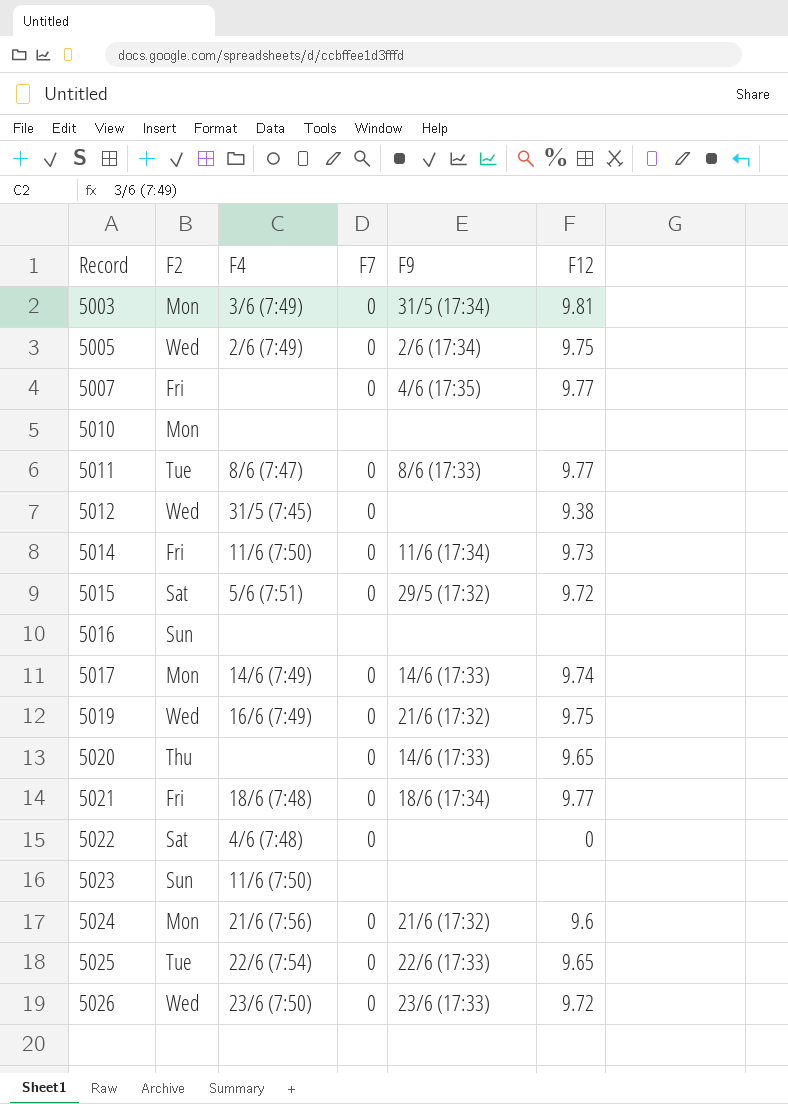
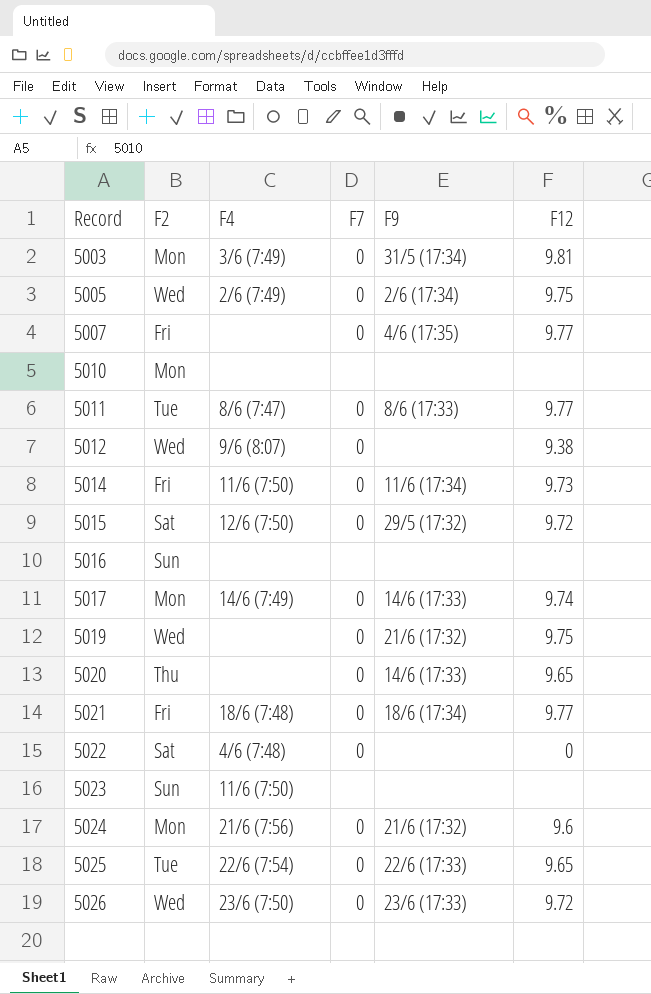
5012 | F4: 31/5 (7:45) -> 9/6 (8:07)
5015 | F4: 5/6 (7:51) -> 12/6 (7:50)
5019 | F4: 16/6 (7:49) -> none

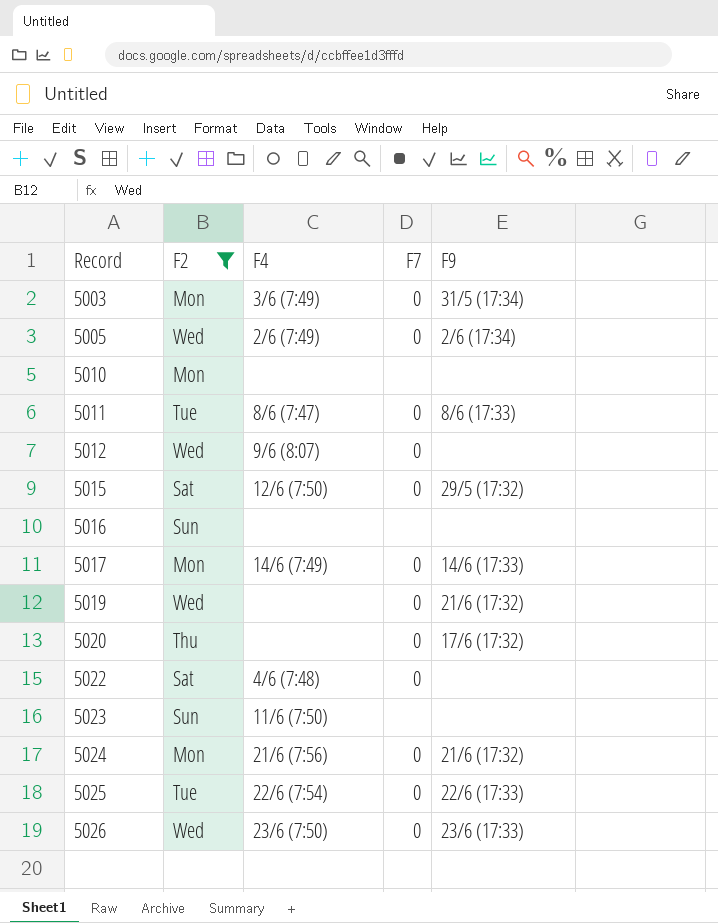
filter: none -> F2 != Fri
column F12 | position: 6 -> none
5020 | F9: 14/6 (17:33) -> 17/6 (17:32)

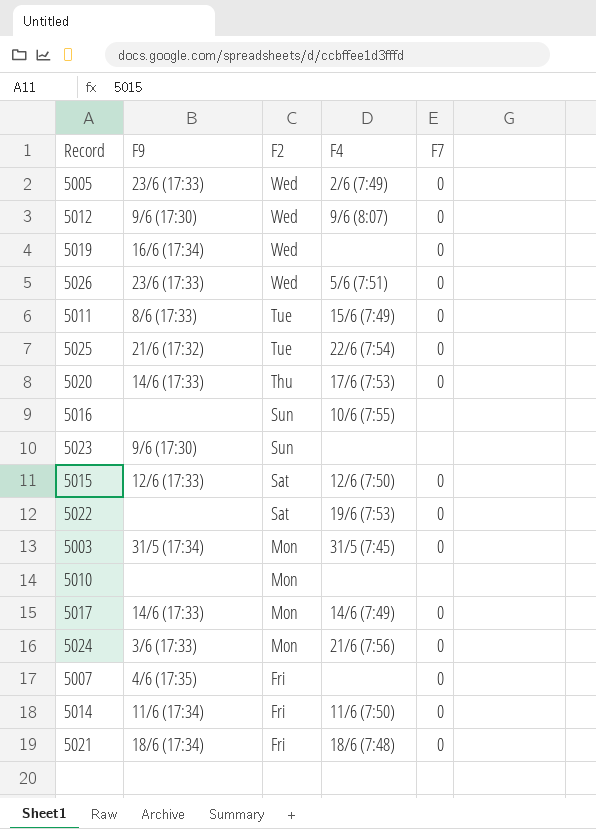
filter: F2 != Fri -> none
row order: Record ascending -> F2 descending
column F9 | position: 5 -> 2
5005 | F9: 2/6 (17:34) -> 23/6 (17:33)
5012 | F9: none -> 9/6 (17:30)
5019 | F9: 21/6 (17:32) -> 16/6 (17:34)
5026 | F4: 23/6 (7:50) -> 5/6 (7:51)
5011 | F4: 8/6 (7:47) -> 15/6 (7:49)
5025 | F9: 22/6 (17:33) -> 21/6 (17:32)
5020 | F9: 17/6 (17:32) -> 14/6 (17:33)
5020 | F4: none -> 17/6 (7:53)
5016 | F4: none -> 10/6 (7:55)
5023 | F9: none -> 9/6 (17:30)
5023 | F4: 11/6 (7:50) -> none
5015 | F9: 29/5 (17:32) -> 12/6 (17:33)
5022 | F4: 4/6 (7:48) -> 19/6 (7:53)
5003 | F4: 3/6 (7:49) -> 31/5 (7:45)
5024 | F9: 21/6 (17:32) -> 3/6 (17:33)

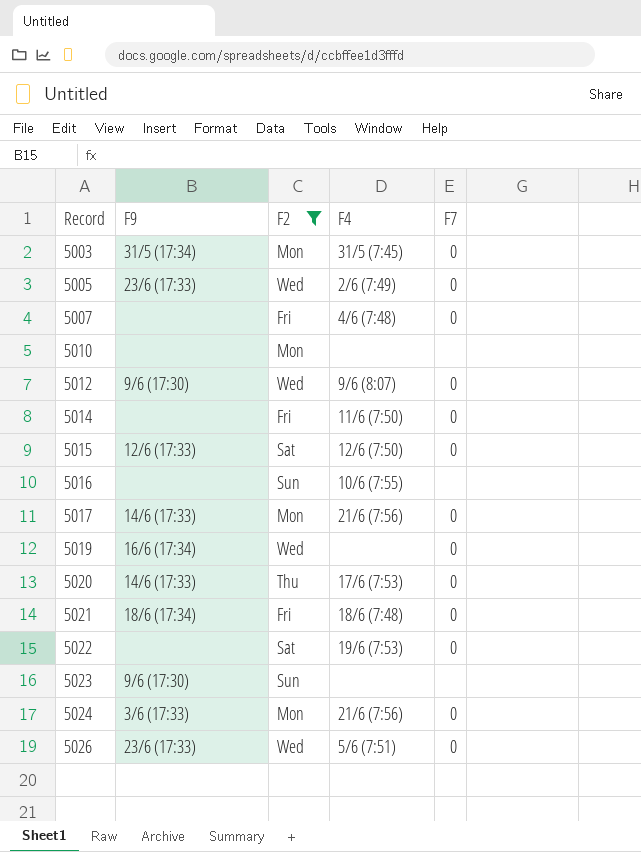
filter: none -> F2 != Tue
row order: F2 descending -> Record ascending
5007 | F9: 4/6 (17:35) -> none
5007 | F4: none -> 4/6 (7:48)
5014 | F9: 11/6 (17:34) -> none
5017 | F4: 14/6 (7:49) -> 21/6 (7:56)

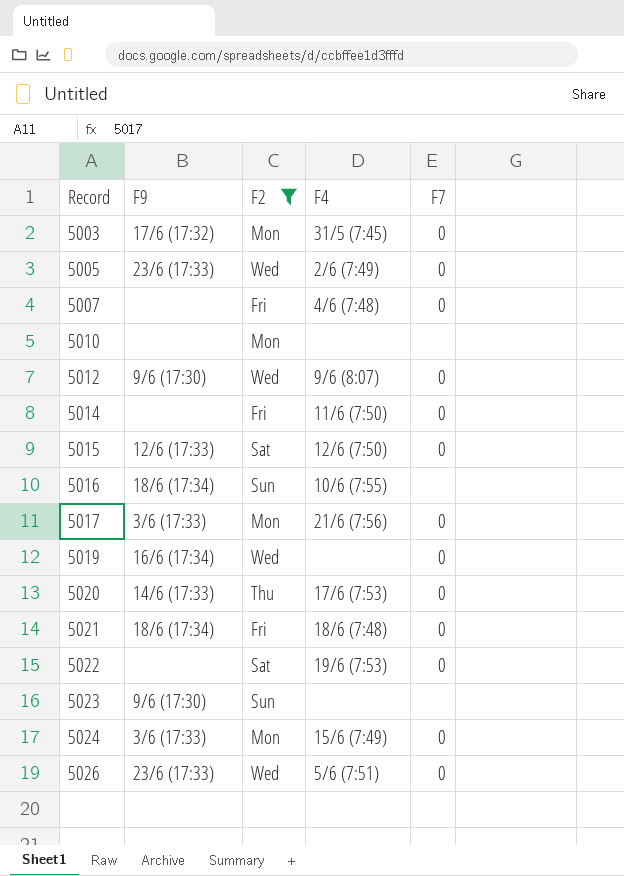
5003 | F9: 31/5 (17:34) -> 17/6 (17:32)
5016 | F9: none -> 18/6 (17:34)
5017 | F9: 14/6 (17:33) -> 3/6 (17:33)
5024 | F4: 21/6 (7:56) -> 15/6 (7:49)

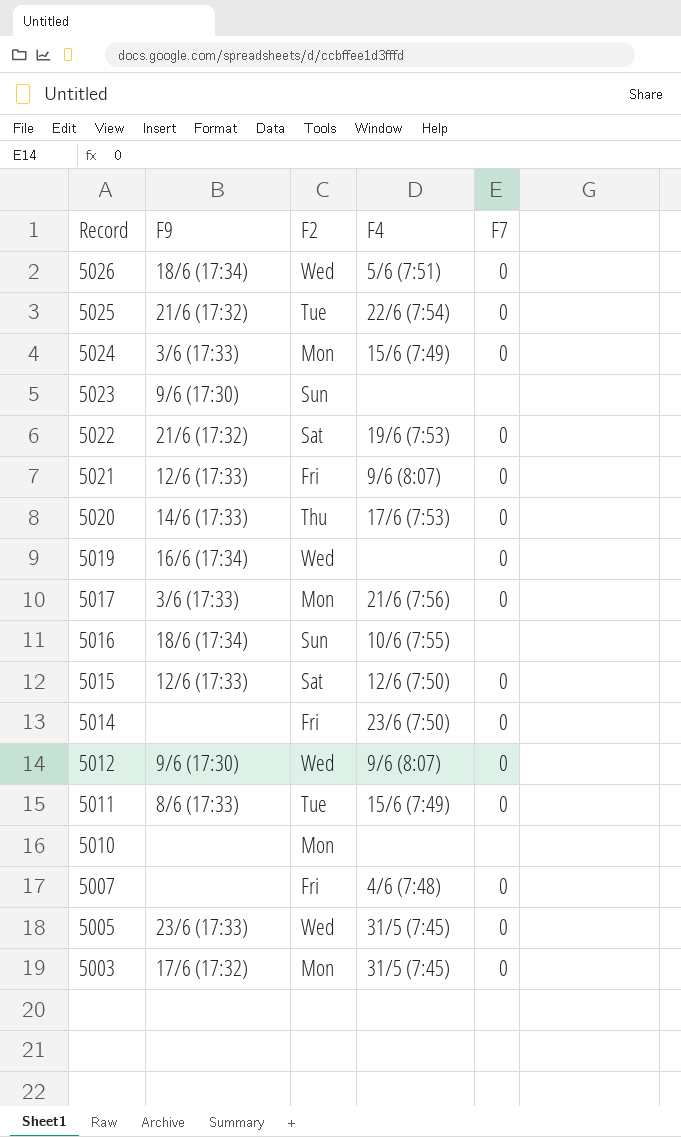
filter: F2 != Tue -> none
row order: Record ascending -> Record descending
5026 | F9: 23/6 (17:33) -> 18/6 (17:34)
5022 | F9: none -> 21/6 (17:32)
5021 | F9: 18/6 (17:34) -> 12/6 (17:33)
5021 | F4: 18/6 (7:48) -> 9/6 (8:07)
5014 | F4: 11/6 (7:50) -> 23/6 (7:50)
5005 | F4: 2/6 (7:49) -> 31/5 (7:45)

